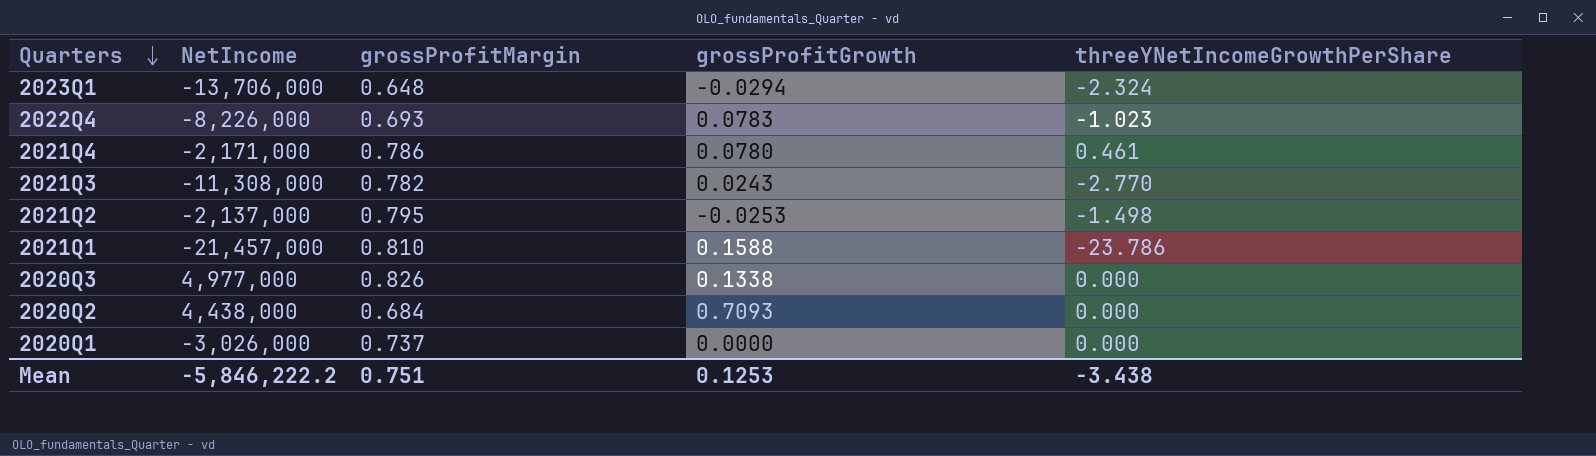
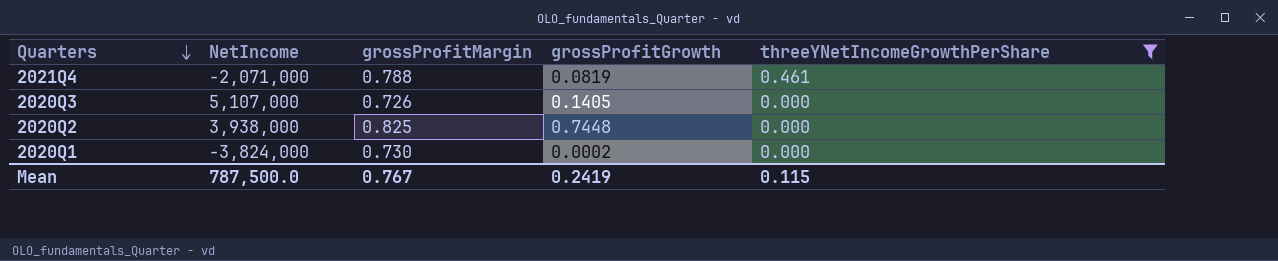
filter: none -> threeYNetIncomeGrowthPerShare >= 0.000
2021Q4 | NetIncome: -2,171,000 -> -2,071,000
2021Q4 | grossProfitMargin: 0.786 -> 0.788
2021Q4 | grossProfitGrowth: 0.0780 -> 0.0819
2020Q3 | NetIncome: 4,977,000 -> 5,107,000
2020Q3 | grossProfitMargin: 0.826 -> 0.726
2020Q3 | grossProfitGrowth: 0.1338 -> 0.1405
2020Q2 | NetIncome: 4,438,000 -> 3,938,000
2020Q2 | grossProfitMargin: 0.684 -> 0.825
2020Q2 | grossProfitGrowth: 0.7093 -> 0.7448
2020Q1 | NetIncome: -3,026,000 -> -3,824,000
2020Q1 | grossProfitMargin: 0.737 -> 0.730
2020Q1 | grossProfitGrowth: 0.0000 -> 0.0002
Mean | NetIncome: -5,846,222.2 -> 787,500.0
Mean | grossProfitMargin: 0.751 -> 0.767
Mean | grossProfitGrowth: 0.1253 -> 0.2419
Mean | threeYNetIncomeGrowthPerShare: -3.438 -> 0.115

